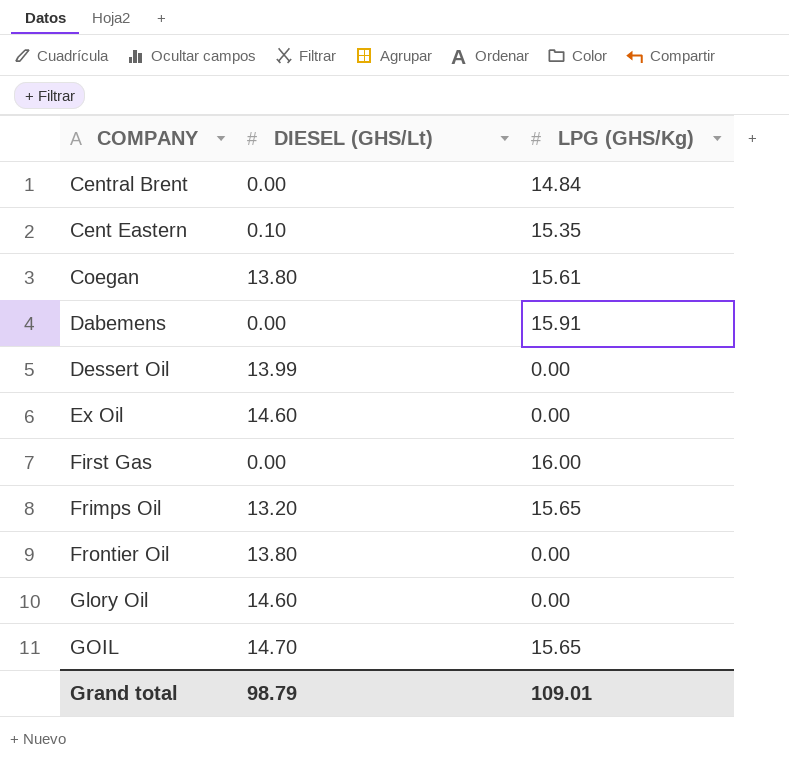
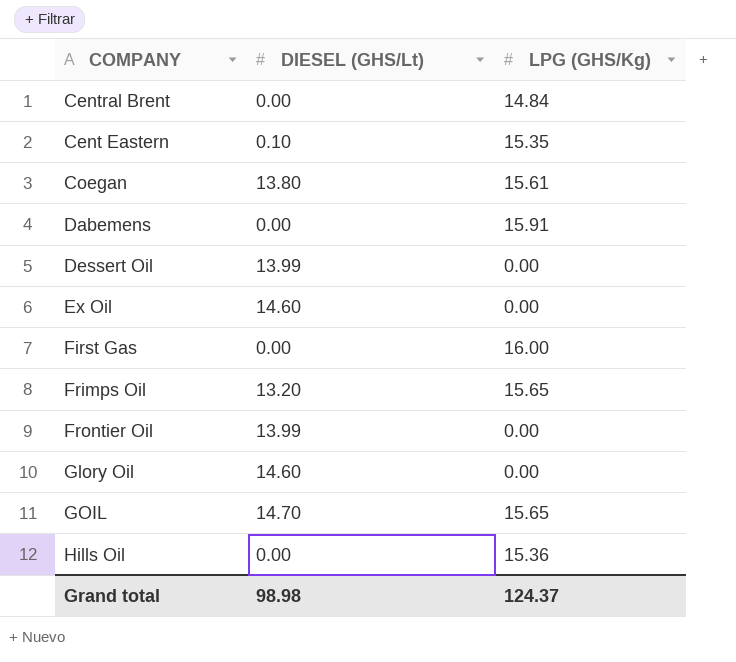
Frontier Oil | DIESEL (GHS/Lt): 13.80 -> 13.99
row Hills Oil: none -> 0.00 | 15.36
Grand total | DIESEL (GHS/Lt): 98.79 -> 98.98
Grand total | LPG (GHS/Kg): 109.01 -> 124.37

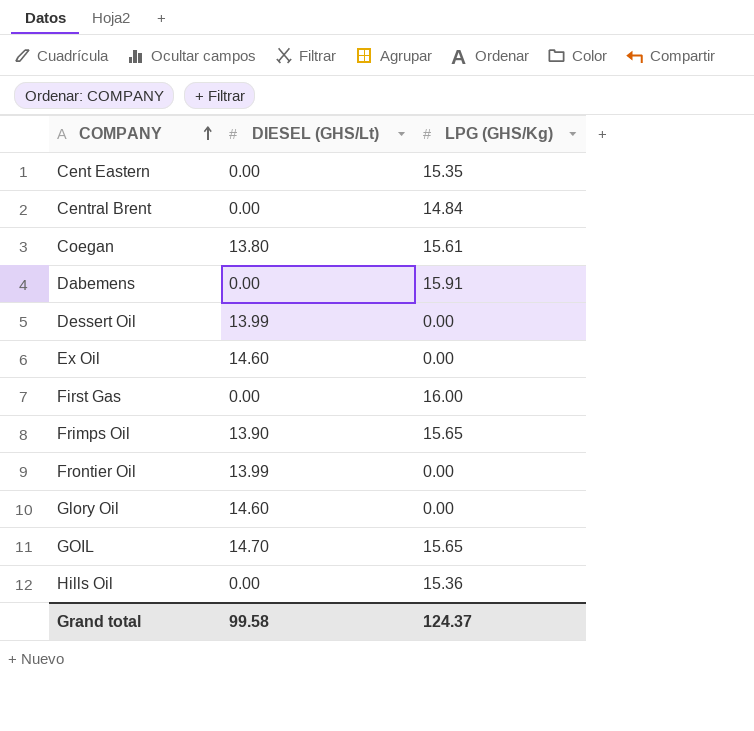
row order: none -> COMPANY ascending
Cent Eastern | DIESEL (GHS/Lt): 0.10 -> 0.00
Frimps Oil | DIESEL (GHS/Lt): 13.20 -> 13.90
Grand total | DIESEL (GHS/Lt): 98.98 -> 99.58

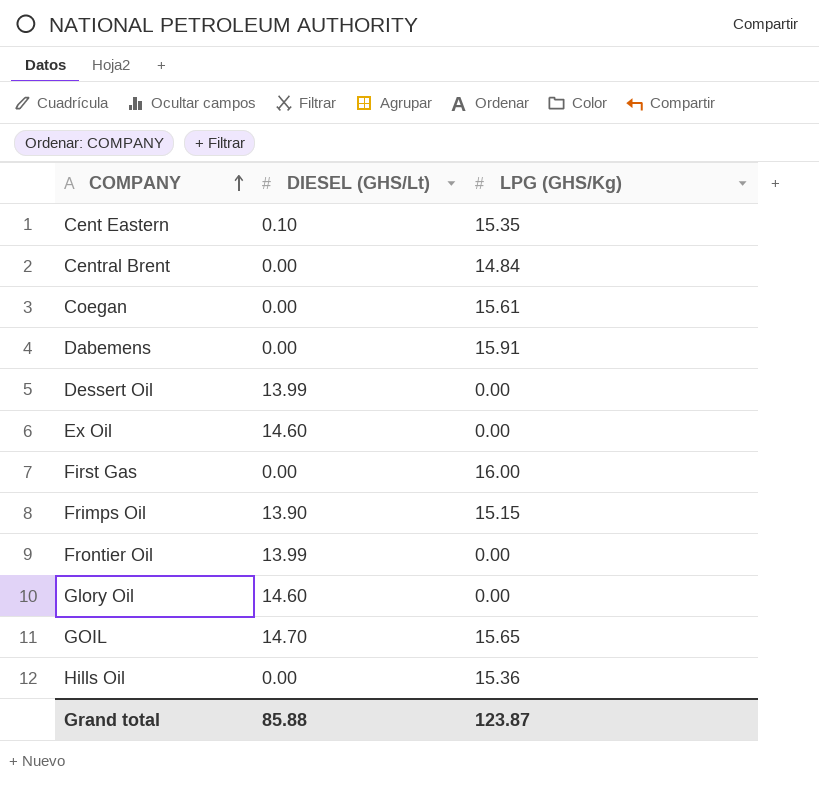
Cent Eastern | DIESEL (GHS/Lt): 0.00 -> 0.10
Coegan | DIESEL (GHS/Lt): 13.80 -> 0.00
Frimps Oil | LPG (GHS/Kg): 15.65 -> 15.15
Grand total | DIESEL (GHS/Lt): 99.58 -> 85.88
Grand total | LPG (GHS/Kg): 124.37 -> 123.87

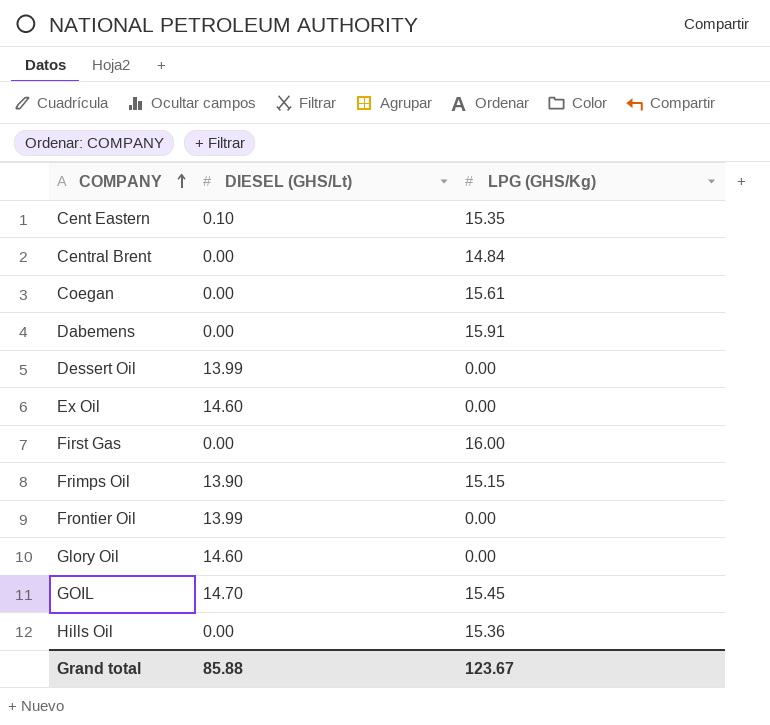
GOIL | LPG (GHS/Kg): 15.65 -> 15.45
Grand total | LPG (GHS/Kg): 123.87 -> 123.67

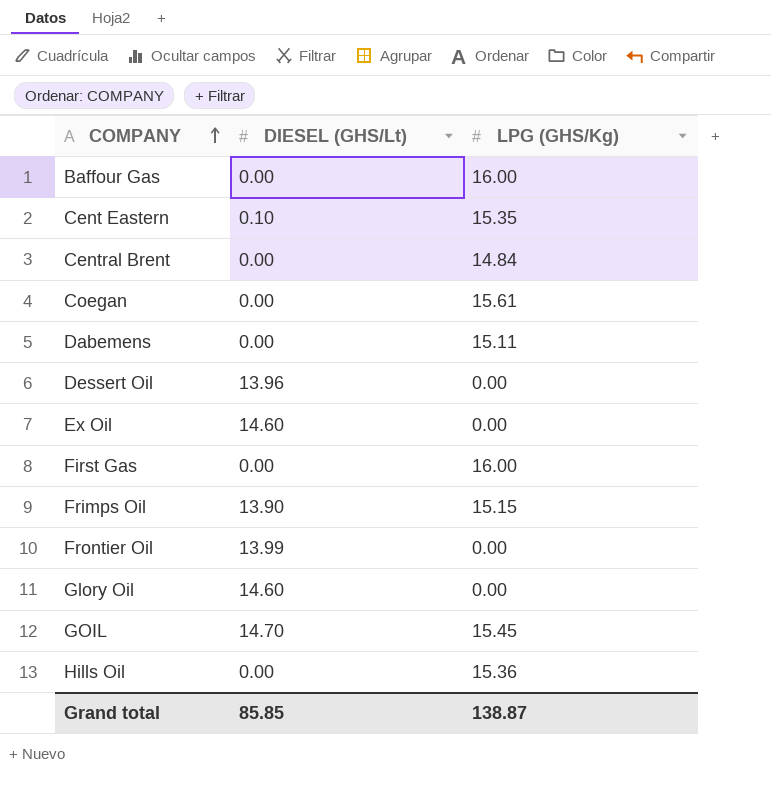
row Baffour Gas: none -> 0.00 | 16.00
Dabemens | LPG (GHS/Kg): 15.91 -> 15.11
Dessert Oil | DIESEL (GHS/Lt): 13.99 -> 13.96
Grand total | DIESEL (GHS/Lt): 85.88 -> 85.85
Grand total | LPG (GHS/Kg): 123.67 -> 138.87

